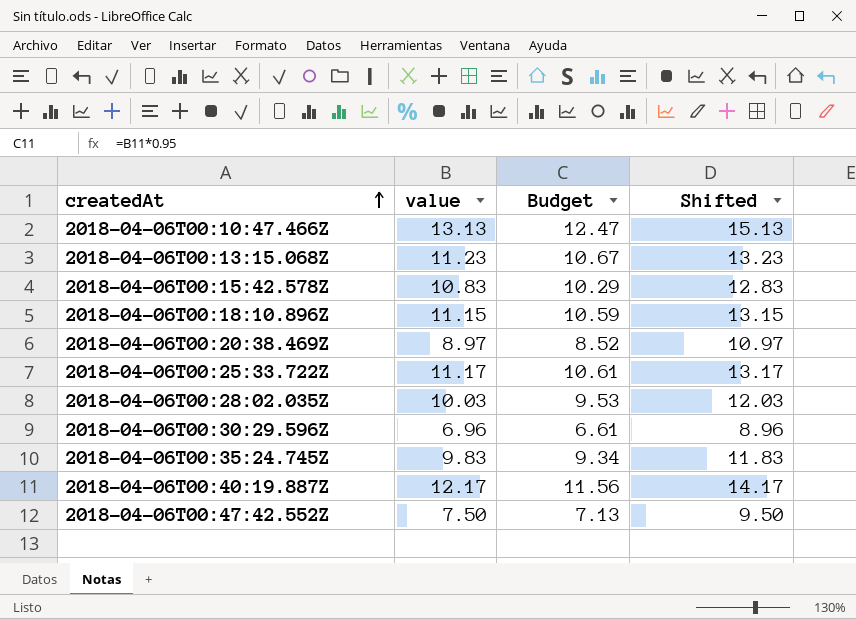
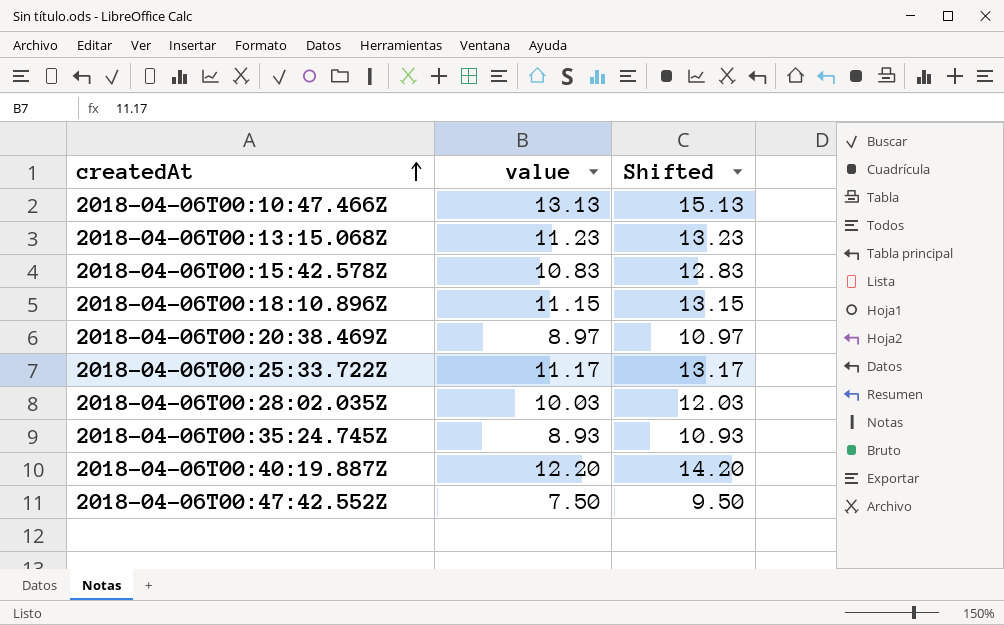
column Budget | formula: [value] * 0.95 -> none
row 2018-04-06T00:30:29.596Z: 6.96 | 6.61 | 8.96 -> none
2018-04-06T00:35:24.745Z | value: 9.83 -> 8.93
2018-04-06T00:35:24.745Z | Shifted: 11.83 -> 10.93
2018-04-06T00:40:19.887Z | value: 12.17 -> 12.20
2018-04-06T00:40:19.887Z | Shifted: 14.17 -> 14.20

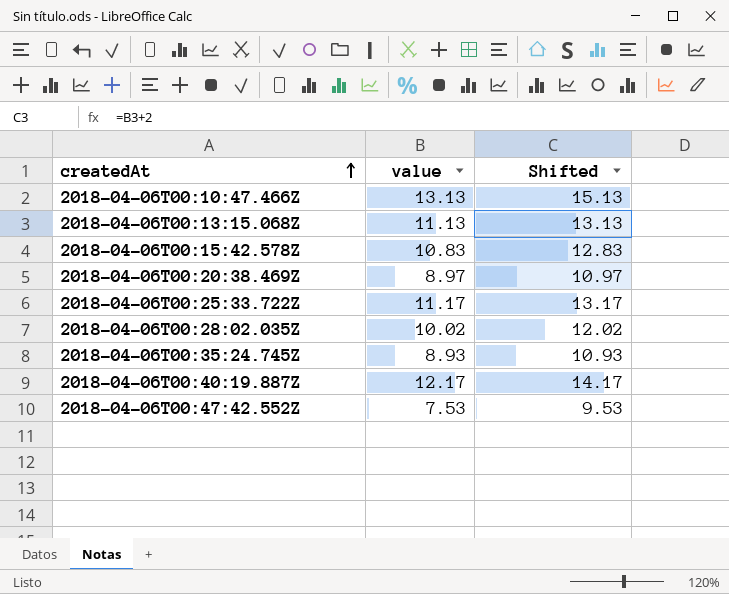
row 2018-04-06T00:18:10.896Z: 11.15 | 13.15 -> none
2018-04-06T00:13:15.068Z | value: 11.23 -> 11.13
2018-04-06T00:13:15.068Z | Shifted: 13.23 -> 13.13
2018-04-06T00:28:02.035Z | value: 10.03 -> 10.02
2018-04-06T00:28:02.035Z | Shifted: 12.03 -> 12.02
2018-04-06T00:40:19.887Z | value: 12.20 -> 12.17
2018-04-06T00:40:19.887Z | Shifted: 14.20 -> 14.17
2018-04-06T00:47:42.552Z | value: 7.50 -> 7.53
2018-04-06T00:47:42.552Z | Shifted: 9.50 -> 9.53

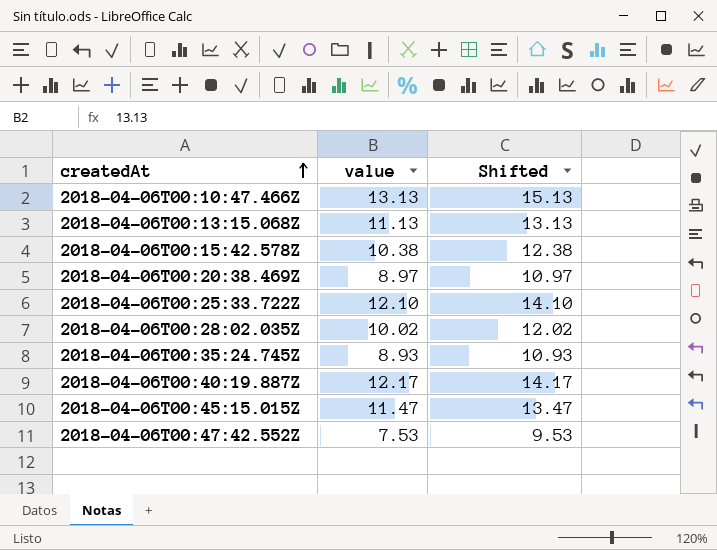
2018-04-06T00:15:42.578Z | value: 10.83 -> 10.38
2018-04-06T00:15:42.578Z | Shifted: 12.83 -> 12.38
2018-04-06T00:25:33.722Z | value: 11.17 -> 12.10
2018-04-06T00:25:33.722Z | Shifted: 13.17 -> 14.10
row 2018-04-06T00:45:15.015Z: none -> 11.47 | 13.47

